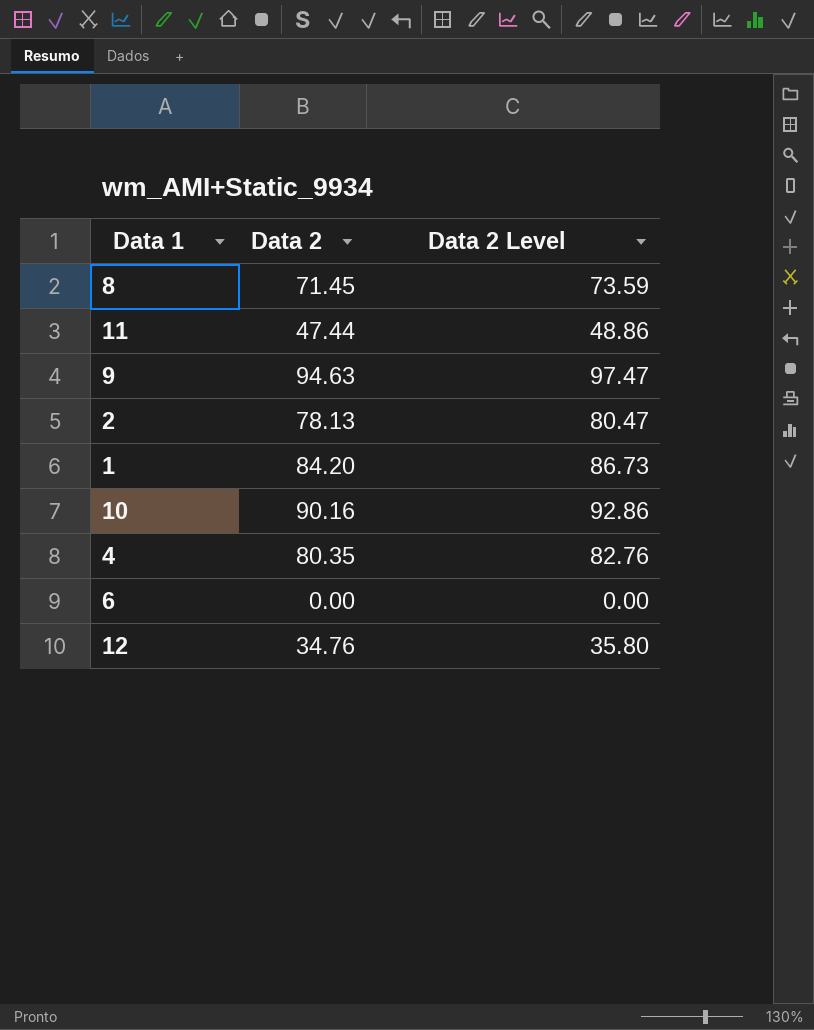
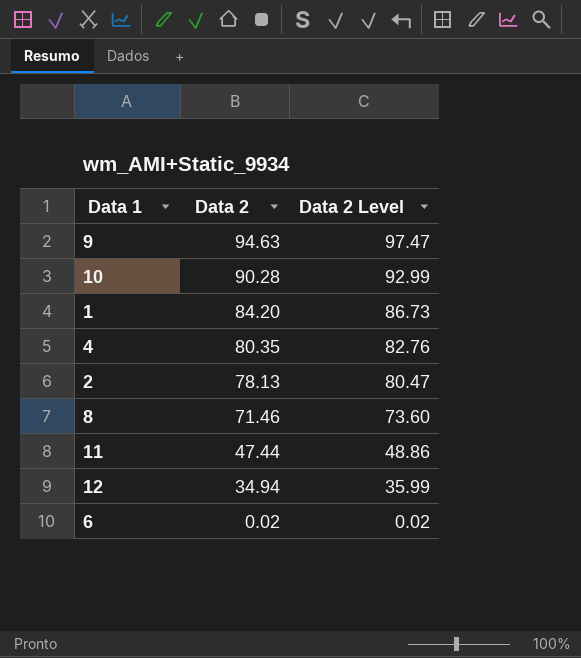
row order: none -> Data 2 descending
10 | Data 2: 90.16 -> 90.28
10 | Data 2 Level: 92.86 -> 92.99
8 | Data 2: 71.45 -> 71.46
8 | Data 2 Level: 73.59 -> 73.60
12 | Data 2: 34.76 -> 34.94
12 | Data 2 Level: 35.80 -> 35.99
6 | Data 2: 0.00 -> 0.02
6 | Data 2 Level: 0.00 -> 0.02

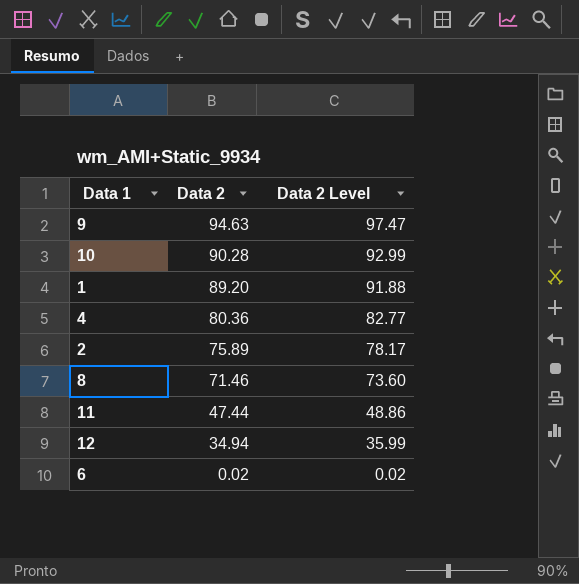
1 | Data 2: 84.20 -> 89.20
1 | Data 2 Level: 86.73 -> 91.88
4 | Data 2: 80.35 -> 80.36
4 | Data 2 Level: 82.76 -> 82.77
2 | Data 2: 78.13 -> 75.89
2 | Data 2 Level: 80.47 -> 78.17

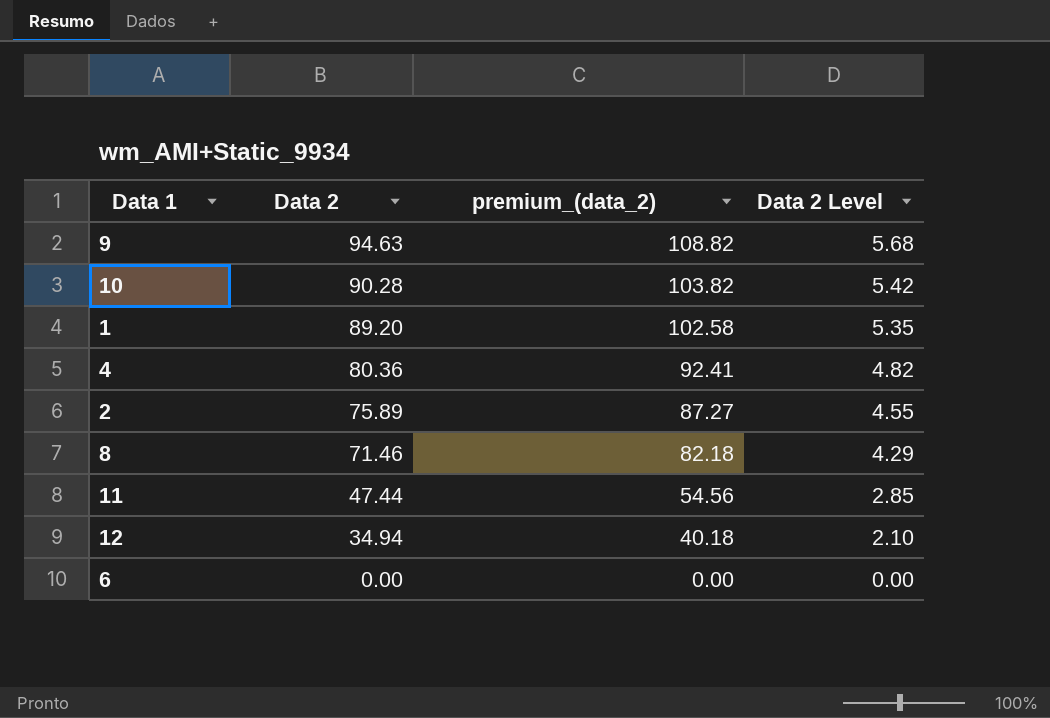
column premium_(data_2) | formula: none -> [Data 2] * 1.15
column Data 2 Level | formula: [Data 2] * 1.03 -> [Data 2] * 0.06
6 | Data 2: 0.02 -> 0.00

